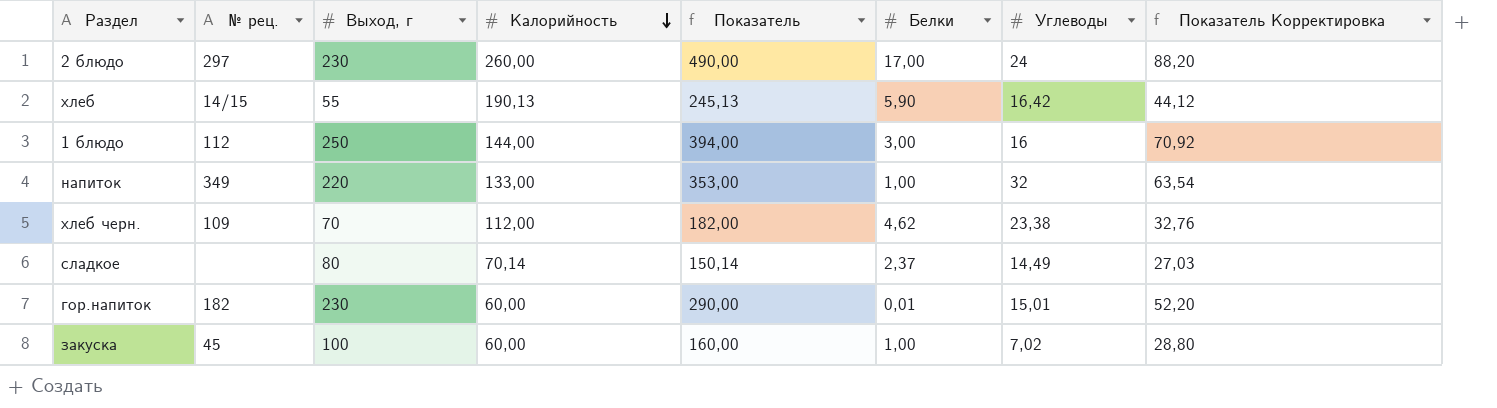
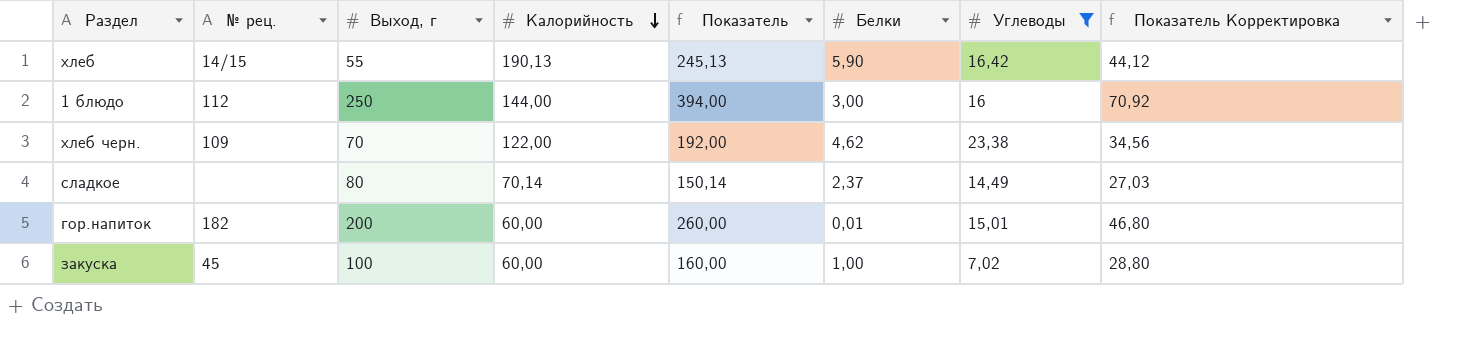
filter: none -> Углеводы <= 23,38
хлеб черн. | Калорийность: 112,00 -> 122,00
хлеб черн. | Показатель: 182,00 -> 192,00
хлеб черн. | Показатель Корректировка: 32,76 -> 34,56
гор.напиток | Выход, г: 230 -> 200
гор.напиток | Показатель: 290,00 -> 260,00
гор.напиток | Показатель Корректировка: 52,20 -> 46,80

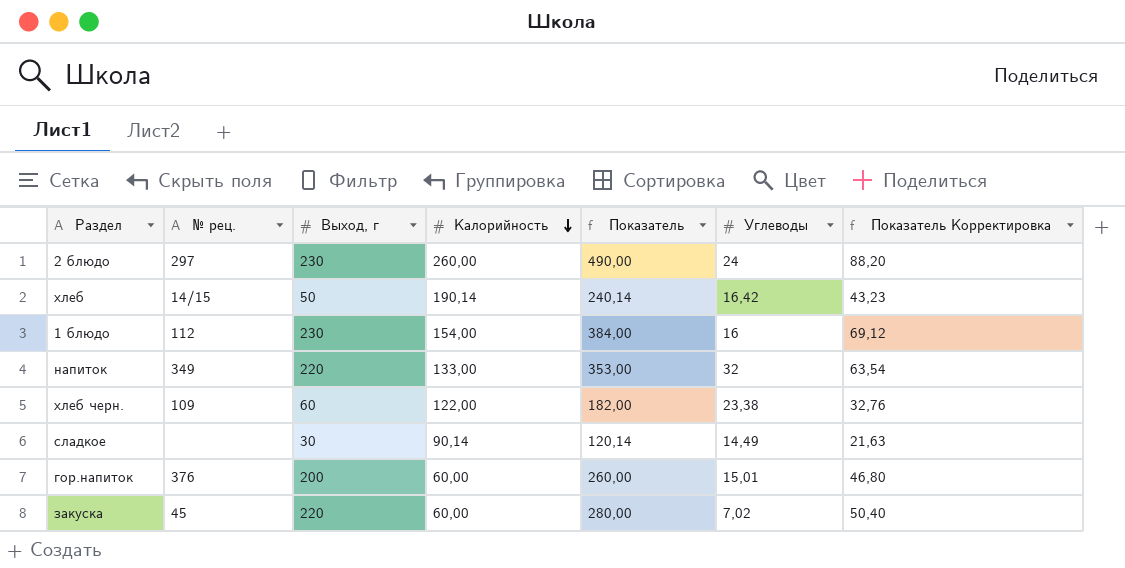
filter: Углеводы <= 23,38 -> none
column Белки | position: 6 -> none
хлеб | Выход, г: 55 -> 50
хлеб | Калорийность: 190,13 -> 190,14
хлеб | Показатель: 245,13 -> 240,14
хлеб | Показатель Корректировка: 44,12 -> 43,23
1 блюдо | Выход, г: 250 -> 230
1 блюдо | Калорийность: 144,00 -> 154,00
1 блюдо | Показатель: 394,00 -> 384,00
1 блюдо | Показатель Корректировка: 70,92 -> 69,12
хлеб черн. | Выход, г: 70 -> 60
хлеб черн. | Показатель: 192,00 -> 182,00
хлеб черн. | Показатель Корректировка: 34,56 -> 32,76
сладкое | Выход, г: 80 -> 30
сладкое | Калорийность: 70,14 -> 90,14
сладкое | Показатель: 150,14 -> 120,14
сладкое | Показатель Корректировка: 27,03 -> 21,63
гор.напиток | № рец.: 182 -> 376
закуска | Выход, г: 100 -> 220
закуска | Показатель: 160,00 -> 280,00
закуска | Показатель Корректировка: 28,80 -> 50,40

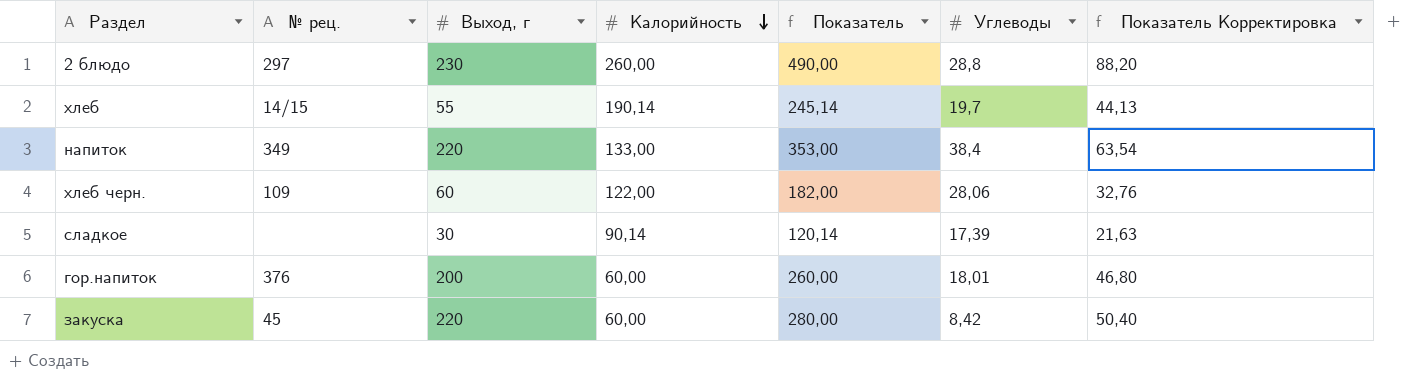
row 1 блюдо: 112 | 230 | 154,00 | 384,00 | 16 | 69,12 -> none
2 блюдо | Углеводы: 24 -> 28,8
хлеб | Выход, г: 50 -> 55
хлеб | Показатель: 240,14 -> 245,14
хлеб | Углеводы: 16,42 -> 19,7
хлеб | Показатель Корректировка: 43,23 -> 44,13
напиток | Углеводы: 32 -> 38,4
хлеб черн. | Углеводы: 23,38 -> 28,06
сладкое | Углеводы: 14,49 -> 17,39
гор.напиток | Углеводы: 15,01 -> 18,01
закуска | Углеводы: 7,02 -> 8,42

